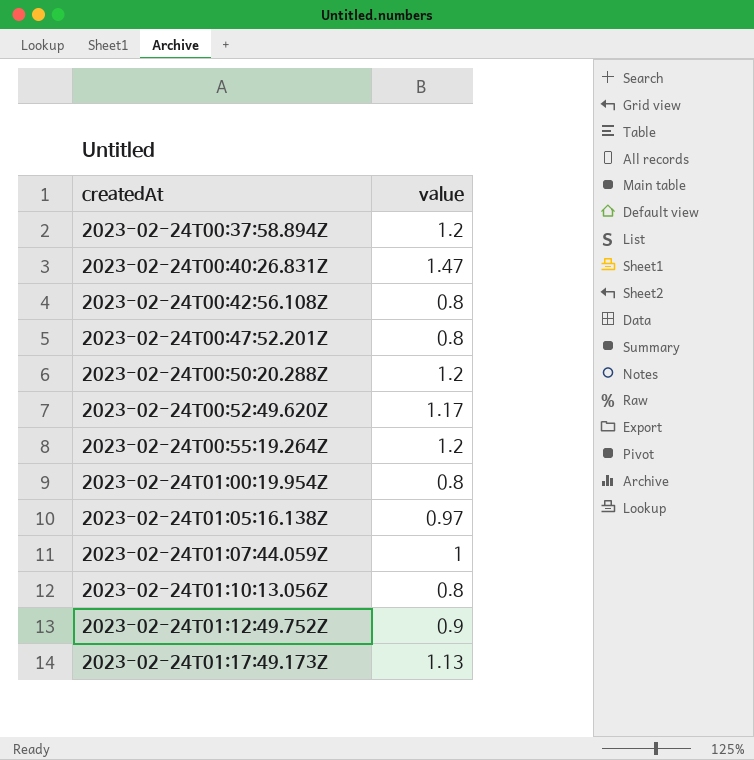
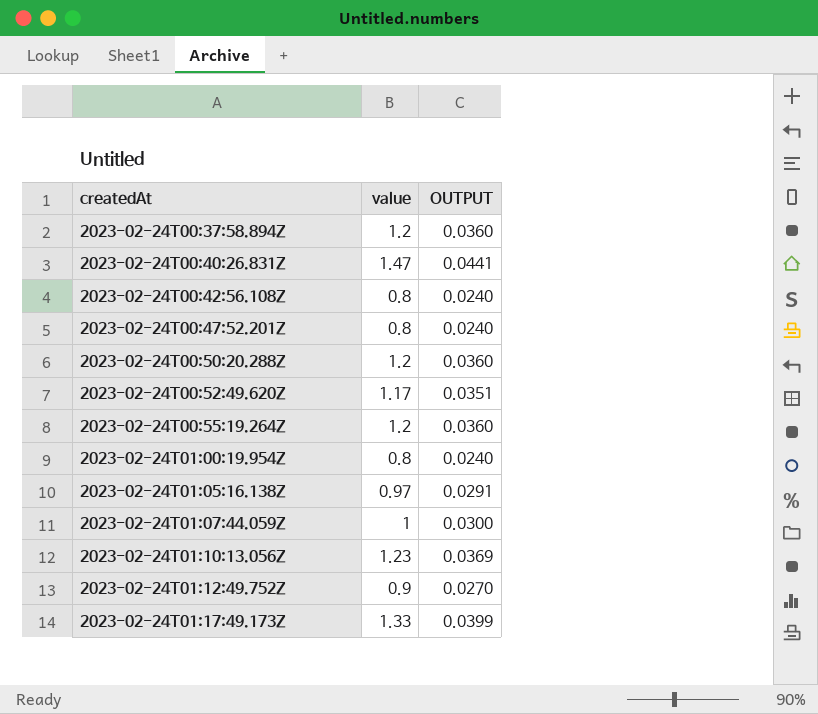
column OUTPUT | formula: none -> [value] * 0.03
2023-02-24T01:10:13.056Z | value: 0.8 -> 1.23
2023-02-24T01:17:49.173Z | value: 1.13 -> 1.33

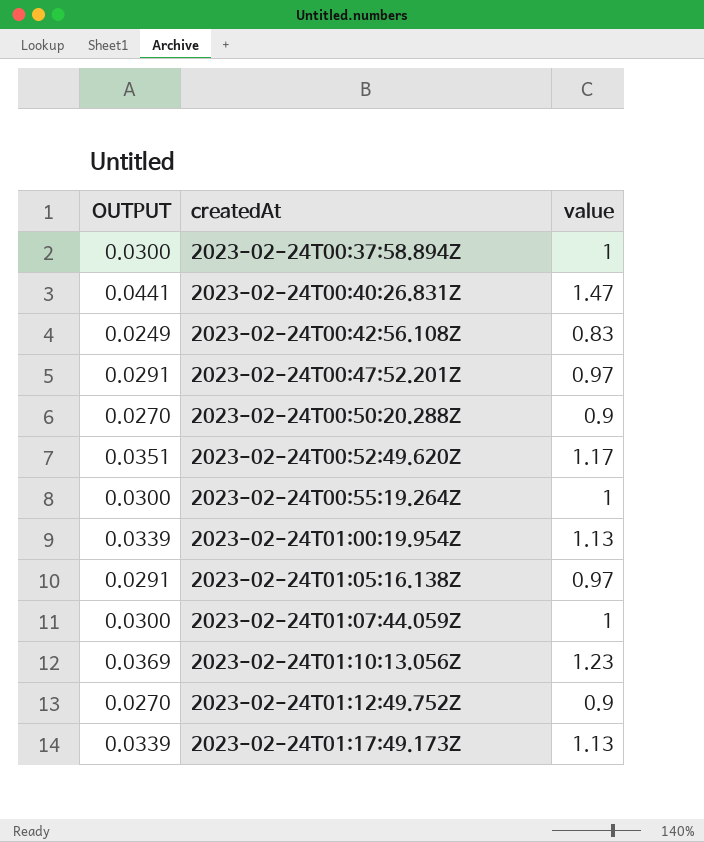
column OUTPUT | position: 3 -> 1
2023-02-24T00:37:58.894Z | OUTPUT: 0.0360 -> 0.0300
2023-02-24T00:37:58.894Z | value: 1.2 -> 1
2023-02-24T00:42:56.108Z | OUTPUT: 0.0240 -> 0.0249
2023-02-24T00:42:56.108Z | value: 0.8 -> 0.83
2023-02-24T00:47:52.201Z | OUTPUT: 0.0240 -> 0.0291
2023-02-24T00:47:52.201Z | value: 0.8 -> 0.97
2023-02-24T00:50:20.288Z | OUTPUT: 0.0360 -> 0.0270
2023-02-24T00:50:20.288Z | value: 1.2 -> 0.9
2023-02-24T00:55:19.264Z | OUTPUT: 0.0360 -> 0.0300
2023-02-24T00:55:19.264Z | value: 1.2 -> 1
2023-02-24T01:00:19.954Z | OUTPUT: 0.0240 -> 0.0339
2023-02-24T01:00:19.954Z | value: 0.8 -> 1.13
2023-02-24T01:17:49.173Z | OUTPUT: 0.0399 -> 0.0339
2023-02-24T01:17:49.173Z | value: 1.33 -> 1.13

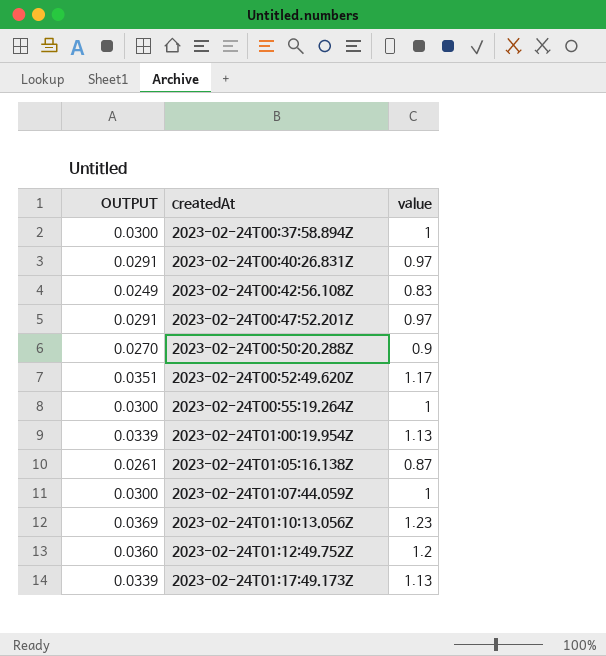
2023-02-24T00:40:26.831Z | OUTPUT: 0.0441 -> 0.0291
2023-02-24T00:40:26.831Z | value: 1.47 -> 0.97
2023-02-24T01:05:16.138Z | OUTPUT: 0.0291 -> 0.0261
2023-02-24T01:05:16.138Z | value: 0.97 -> 0.87
2023-02-24T01:12:49.752Z | OUTPUT: 0.0270 -> 0.0360
2023-02-24T01:12:49.752Z | value: 0.9 -> 1.2

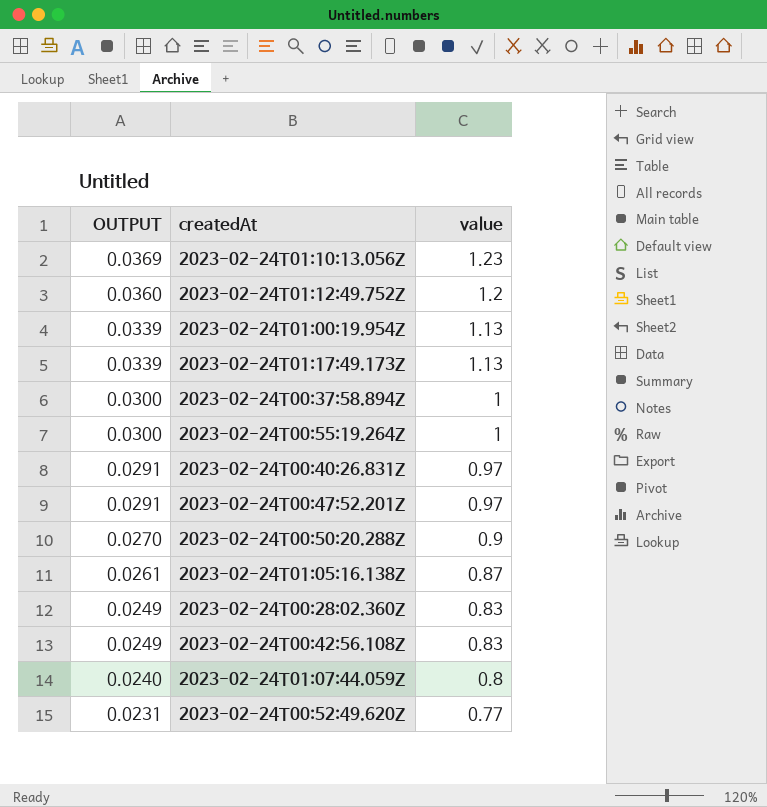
row order: createdAt ascending -> OUTPUT descending
row 2023-02-24T00:28:02.360Z: none -> 0.0249 | 0.83
2023-02-24T01:07:44.059Z | OUTPUT: 0.0300 -> 0.0240
2023-02-24T01:07:44.059Z | value: 1 -> 0.8
2023-02-24T00:52:49.620Z | OUTPUT: 0.0351 -> 0.0231
2023-02-24T00:52:49.620Z | value: 1.17 -> 0.77

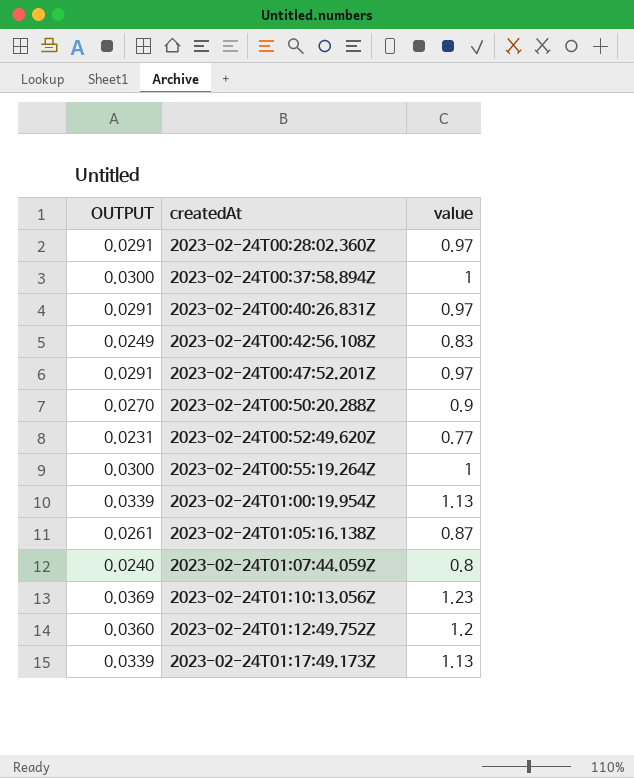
row order: OUTPUT descending -> createdAt ascending
2023-02-24T00:28:02.360Z | OUTPUT: 0.0249 -> 0.0291
2023-02-24T00:28:02.360Z | value: 0.83 -> 0.97

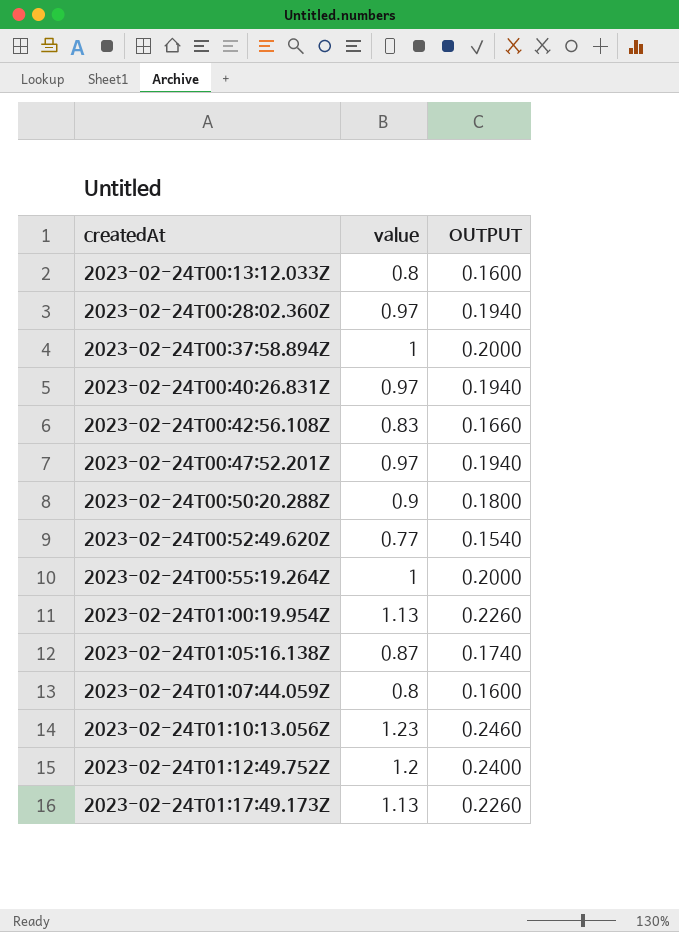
column OUTPUT | formula: [value] * 0.03 -> [value] * 0.2
column OUTPUT | position: 1 -> 3
row 2023-02-24T00:13:12.033Z: none -> 0.8 | 0.1600

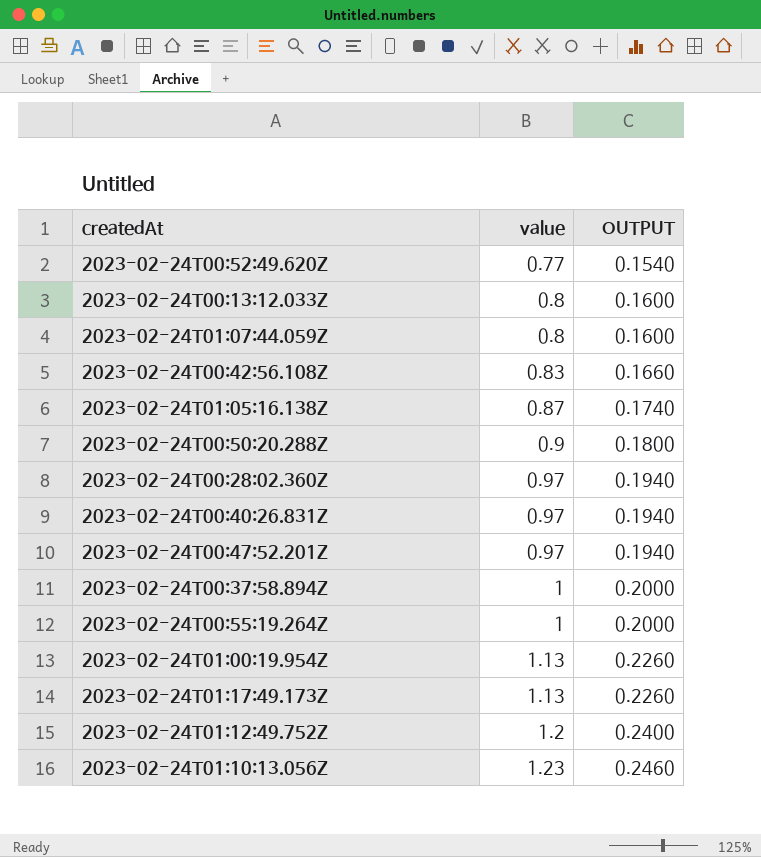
row order: createdAt ascending -> value ascending

